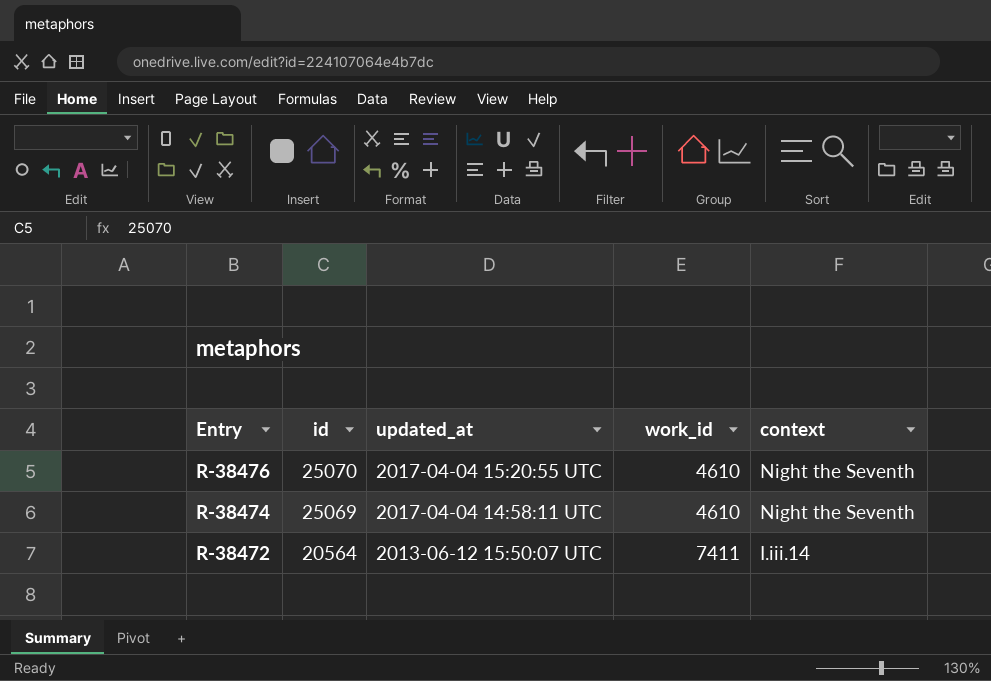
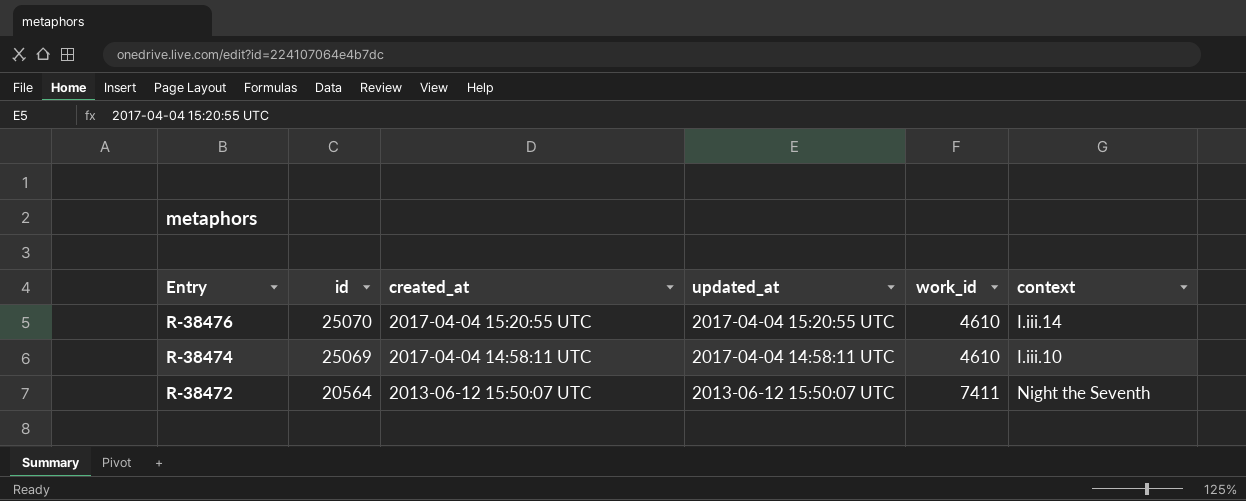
column created_at | position: none -> 3
R-38476 | context: Night the Seventh -> I.iii.14
R-38474 | context: Night the Seventh -> I.iii.10
R-38472 | context: I.iii.14 -> Night the Seventh

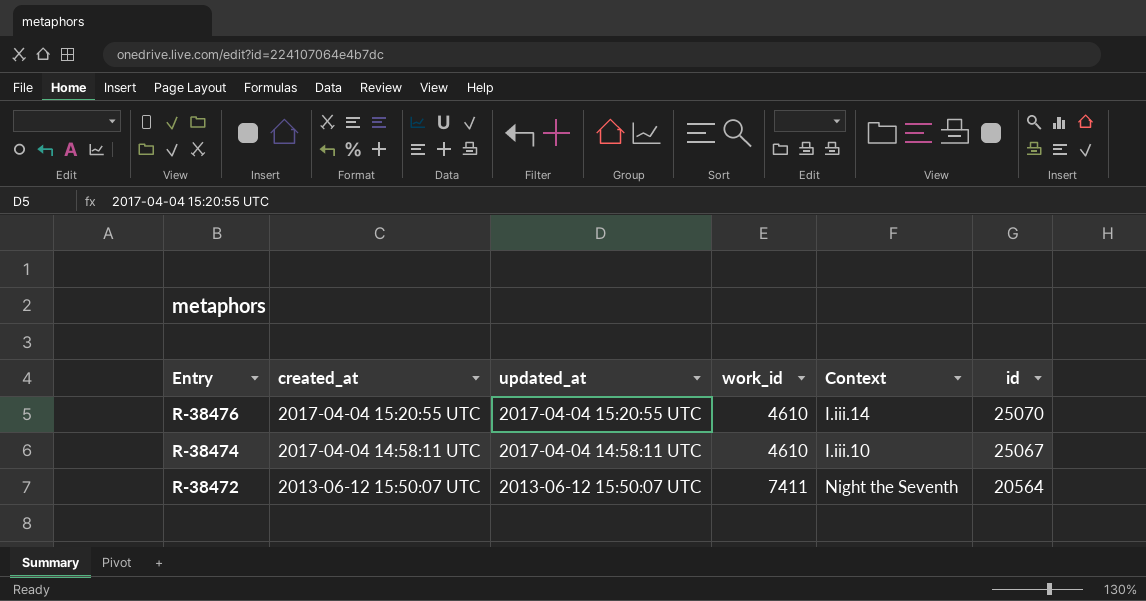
column name: context -> Context
column id | position: 2 -> 6
R-38474 | id: 25069 -> 25067

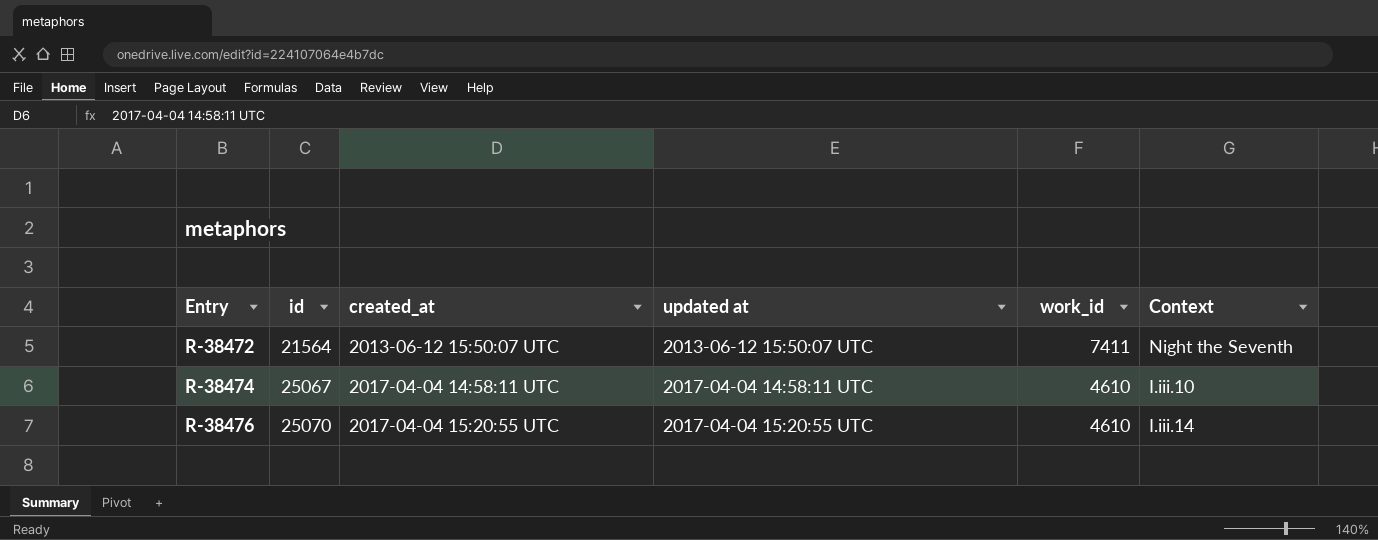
row order: Entry descending -> Entry ascending
column id | position: 6 -> 2
column name: updated_at -> updated at
R-38472 | id: 20564 -> 21564

